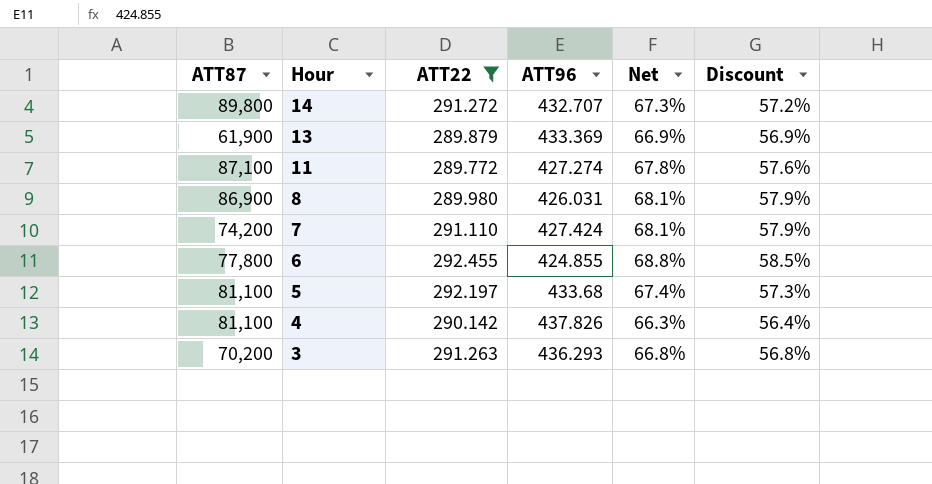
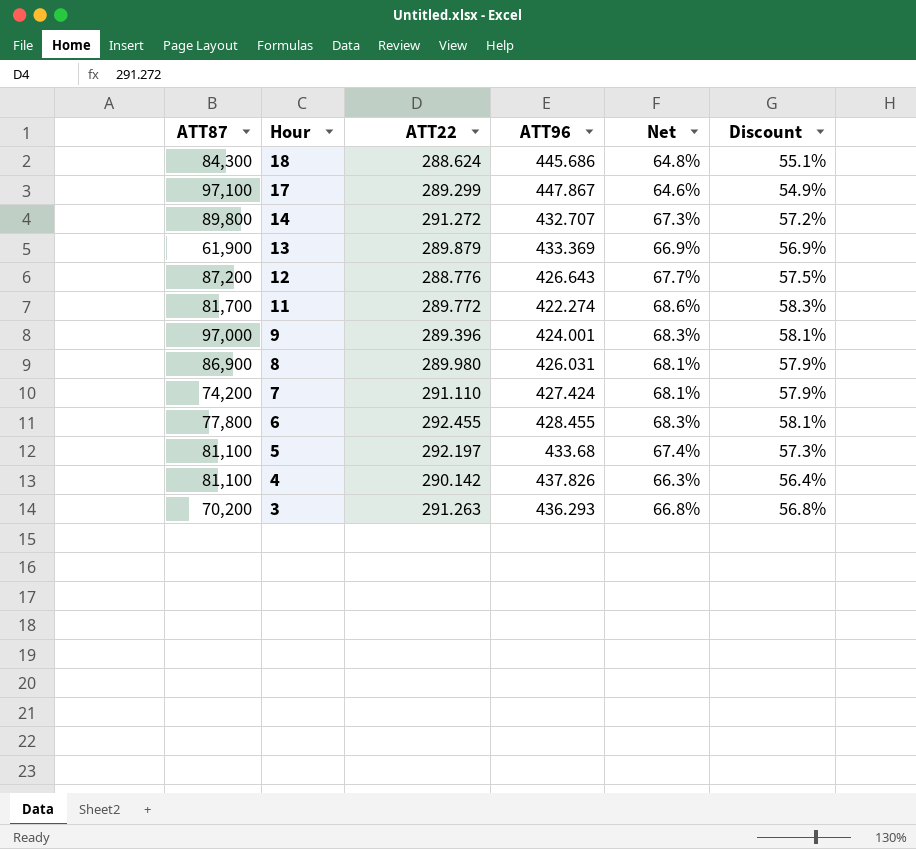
filter: ATT22 >= 289.772 -> none
11 | ATT87: 87,100 -> 81,700
11 | ATT96: 427.274 -> 422.274
11 | Net: 67.8% -> 68.6%
11 | Discount: 57.6% -> 58.3%
6 | ATT96: 424.855 -> 428.455
6 | Net: 68.8% -> 68.3%
6 | Discount: 58.5% -> 58.1%

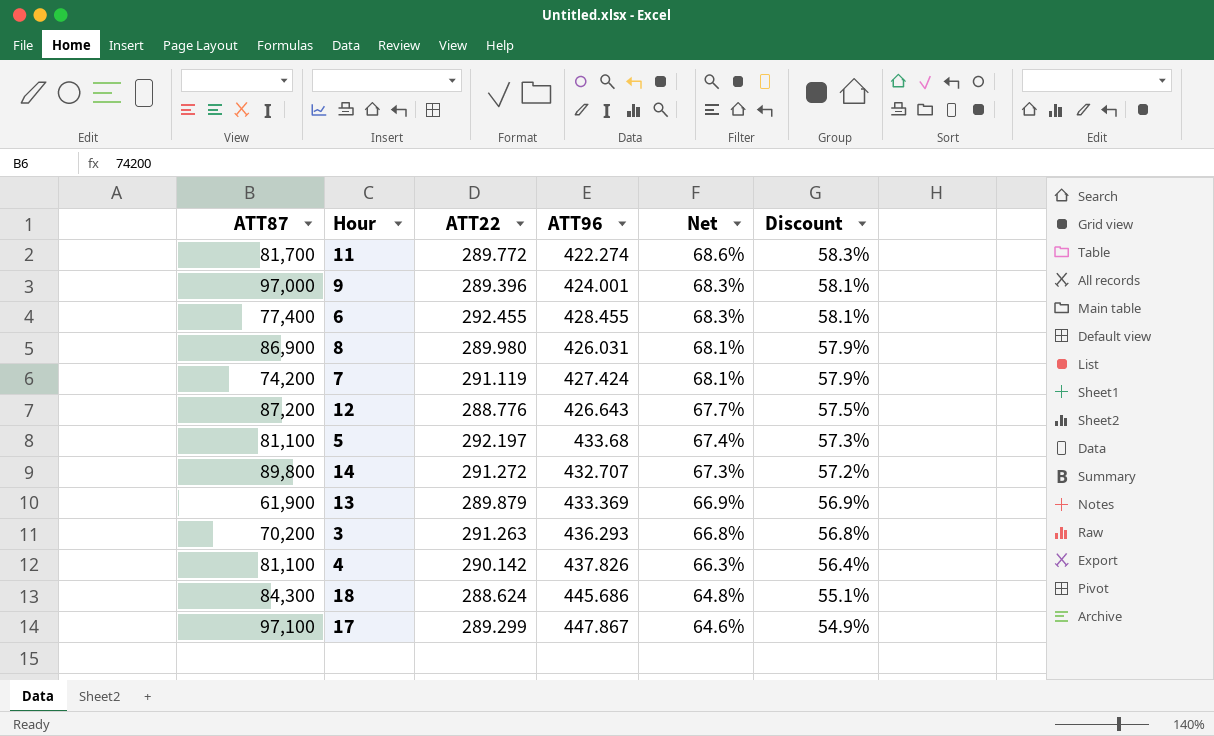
row order: Hour descending -> Net descending
6 | ATT87: 77,800 -> 77,400
7 | ATT22: 291.110 -> 291.119

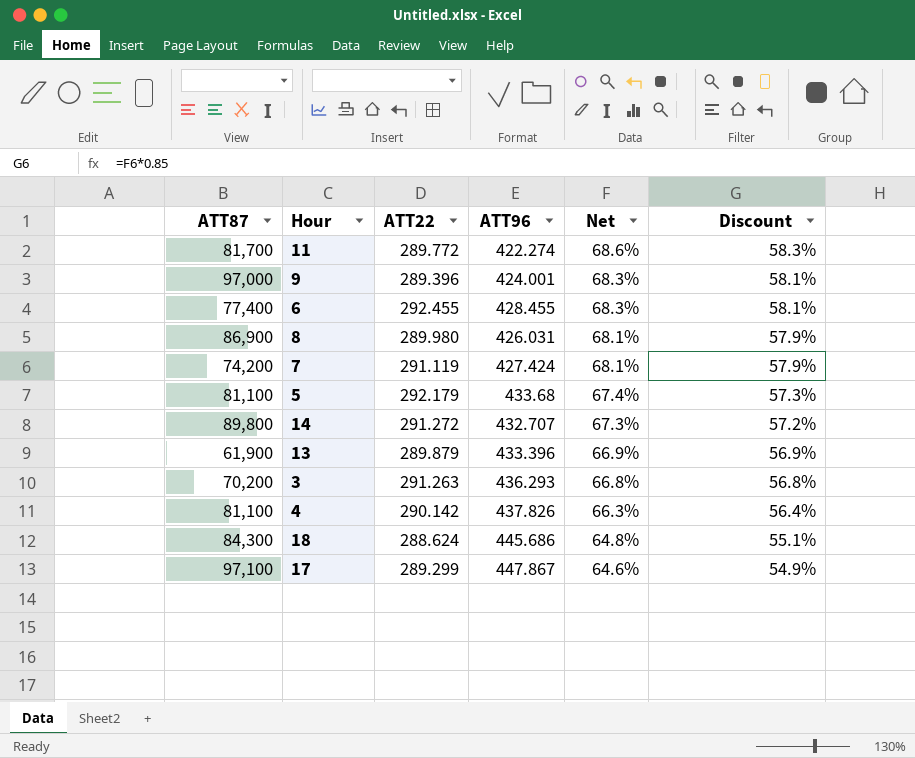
row 12: 87,200 | 288.776 | 426.643 | 67.7% | 57.5% -> none
5 | ATT22: 292.197 -> 292.179
13 | ATT96: 433.369 -> 433.396

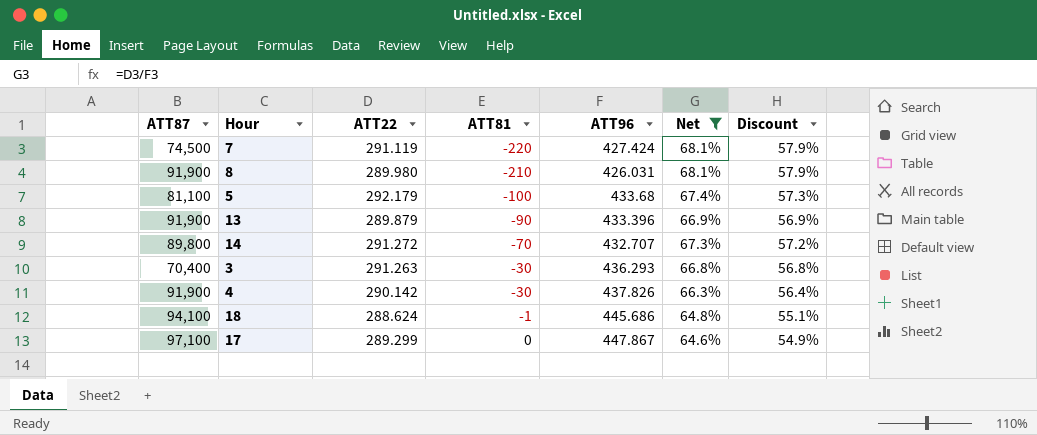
filter: none -> Net <= 68.1%
row order: Net descending -> ATT81 ascending
column ATT81 | position: none -> 4
7 | ATT87: 74,200 -> 74,500
8 | ATT87: 86,900 -> 91,900
13 | ATT87: 61,900 -> 91,900
3 | ATT87: 70,200 -> 70,400
4 | ATT87: 81,100 -> 91,900
18 | ATT87: 84,300 -> 94,100

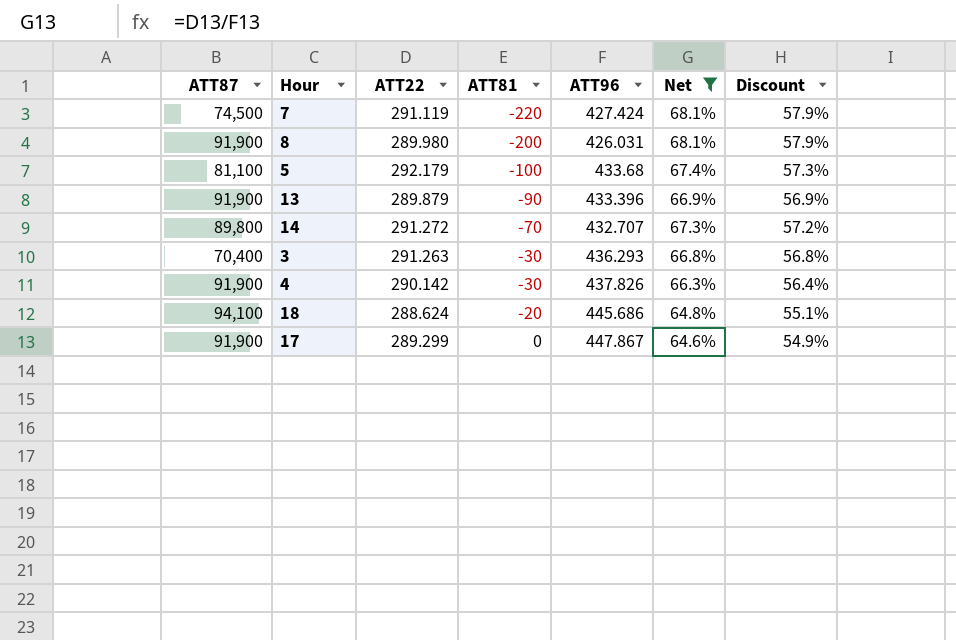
8 | ATT81: -210 -> -200
18 | ATT81: -1 -> -20
17 | ATT87: 97,100 -> 91,900

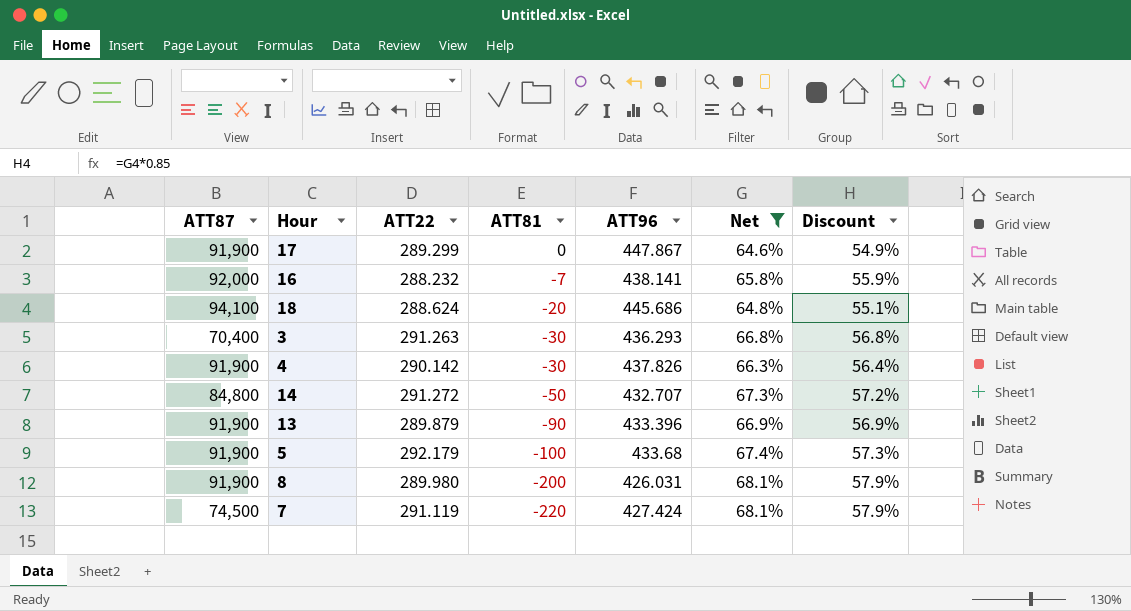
row order: ATT81 ascending -> ATT81 descending
row 16: none -> 92,000 | 288.232 | -7 | 438.141 | 65.8% | 55.9%
14 | ATT87: 89,800 -> 84,800
14 | ATT81: -70 -> -50
5 | ATT87: 81,100 -> 91,900

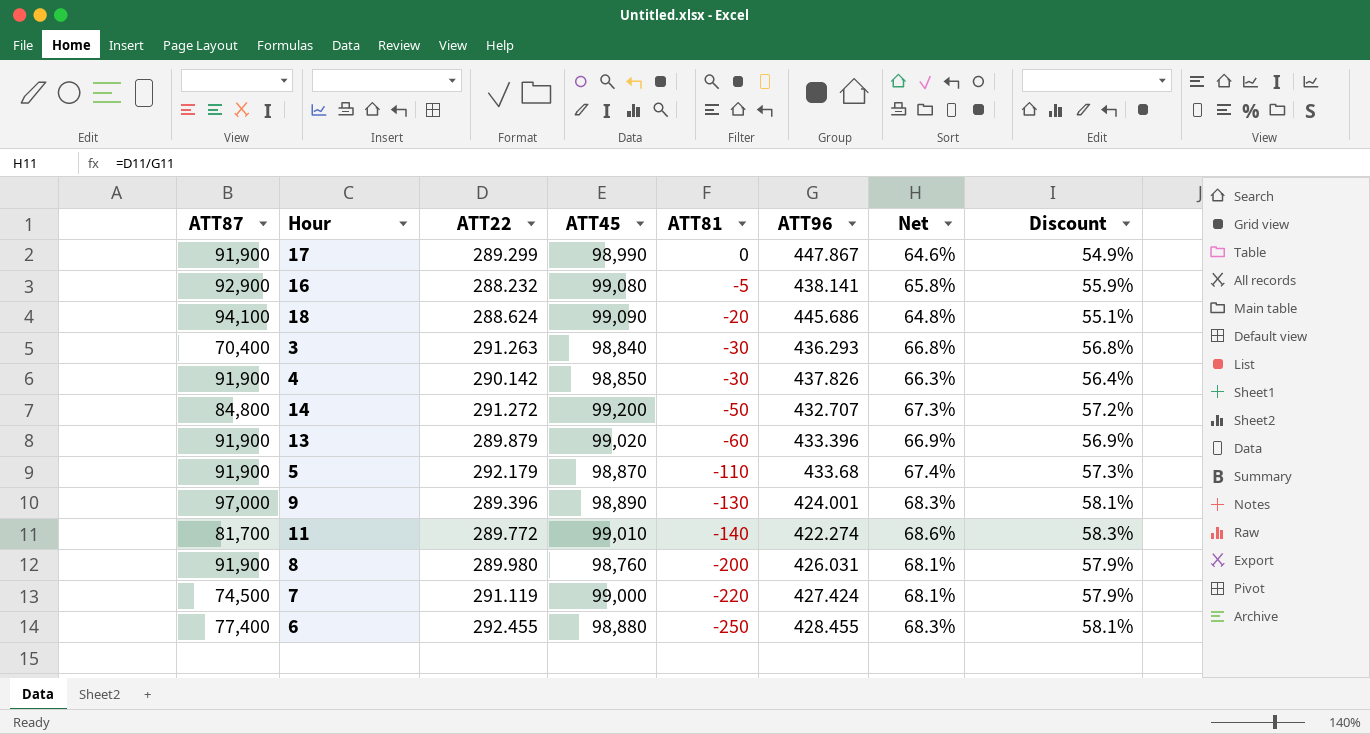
filter: Net <= 68.1% -> none
column ATT45 | position: none -> 4
16 | ATT87: 92,000 -> 92,900
16 | ATT81: -7 -> -5
13 | ATT81: -90 -> -60
5 | ATT81: -100 -> -110

